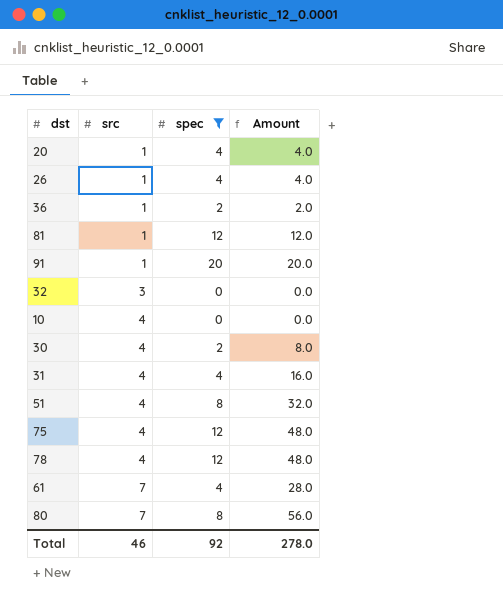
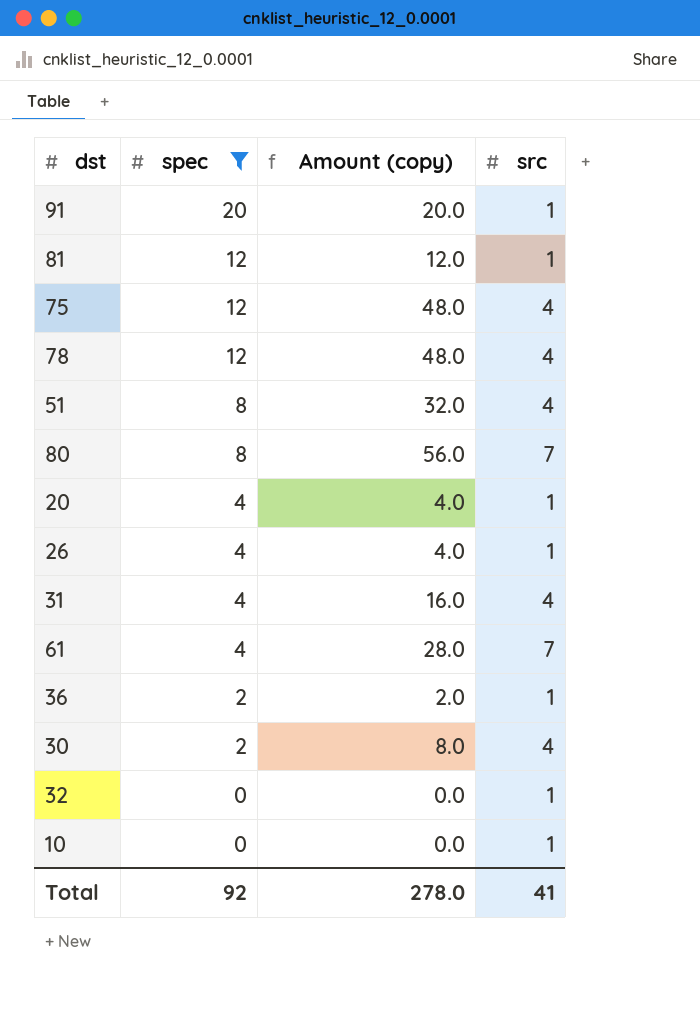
row order: src ascending -> spec descending
column name: Amount -> Amount (copy)
column src | position: 2 -> 4
32 | src: 3 -> 1
10 | src: 4 -> 1
Total | src: 46 -> 41

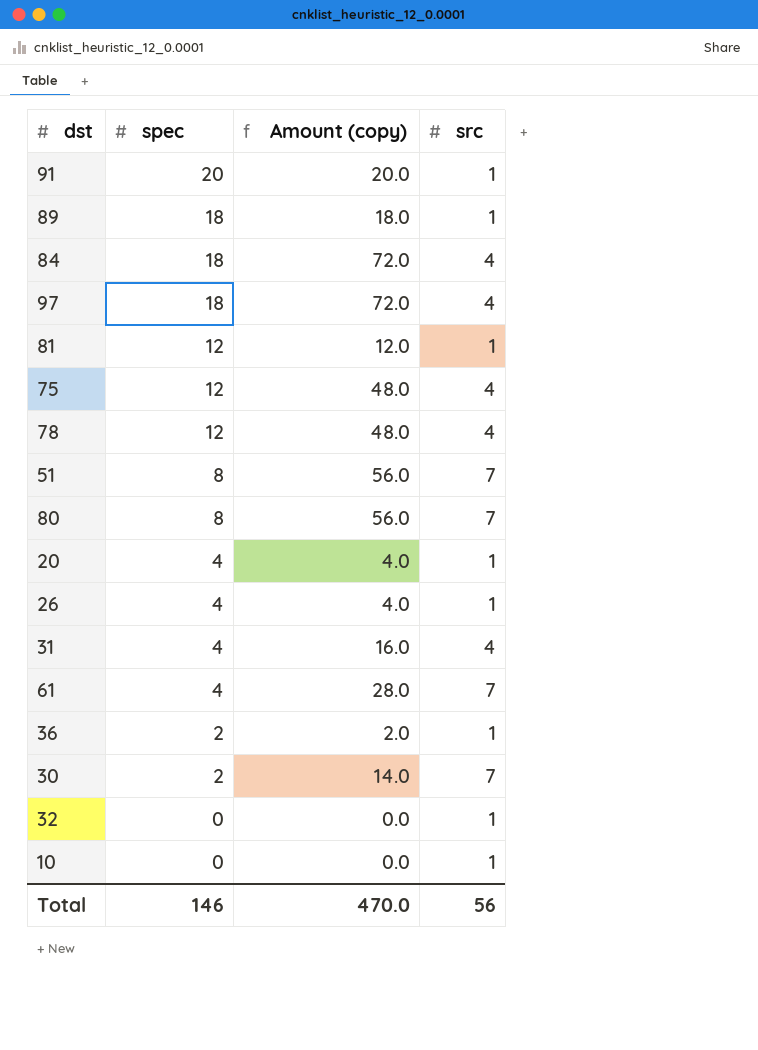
filter: spec != 18 -> none
51 | Amount (copy): 32.0 -> 56.0
51 | src: 4 -> 7
30 | Amount (copy): 8.0 -> 14.0
30 | src: 4 -> 7
Total | spec: 92 -> 146
Total | Amount (copy): 278.0 -> 470.0
Total | src: 41 -> 56

